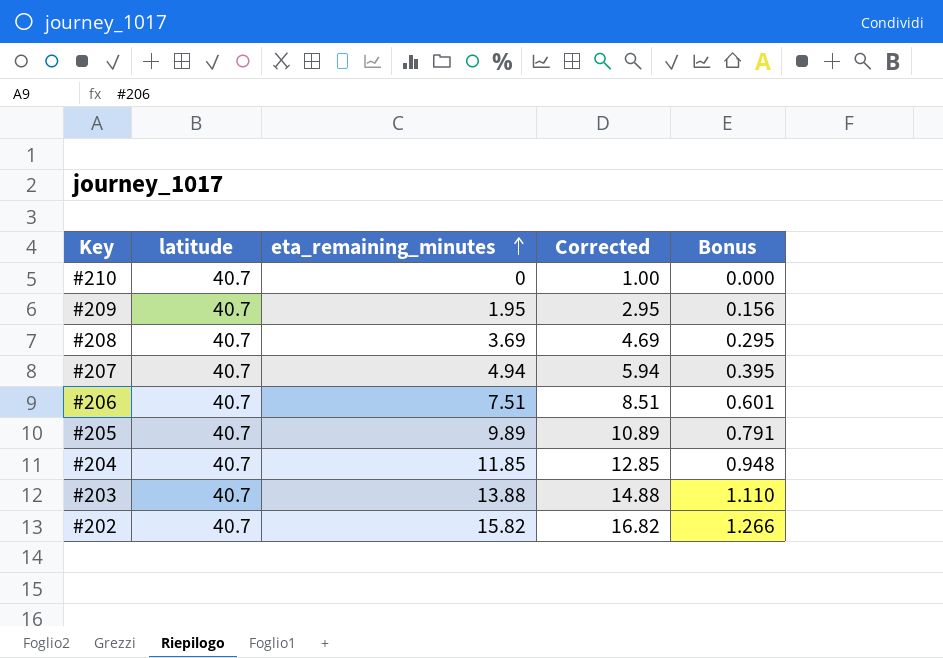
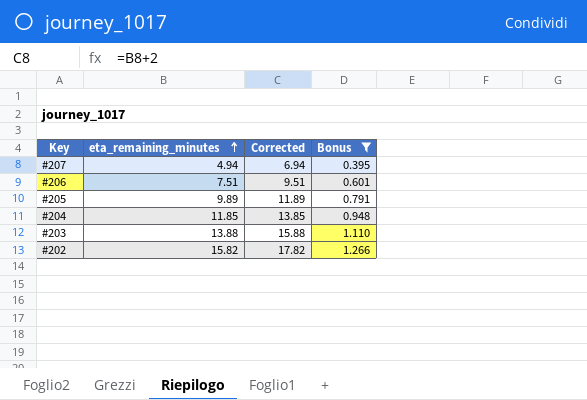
filter: none -> Bonus >= 0.395
column latitude | position: 2 -> none
column Corrected | formula: [eta_remaining_minutes] + 1 -> [eta_remaining_minutes] + 2

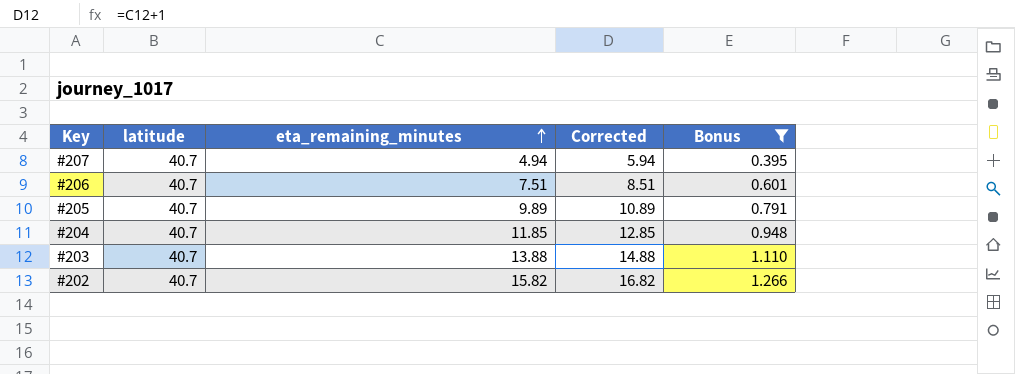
column latitude | position: none -> 2
column Corrected | formula: [eta_remaining_minutes] + 2 -> [eta_remaining_minutes] + 1

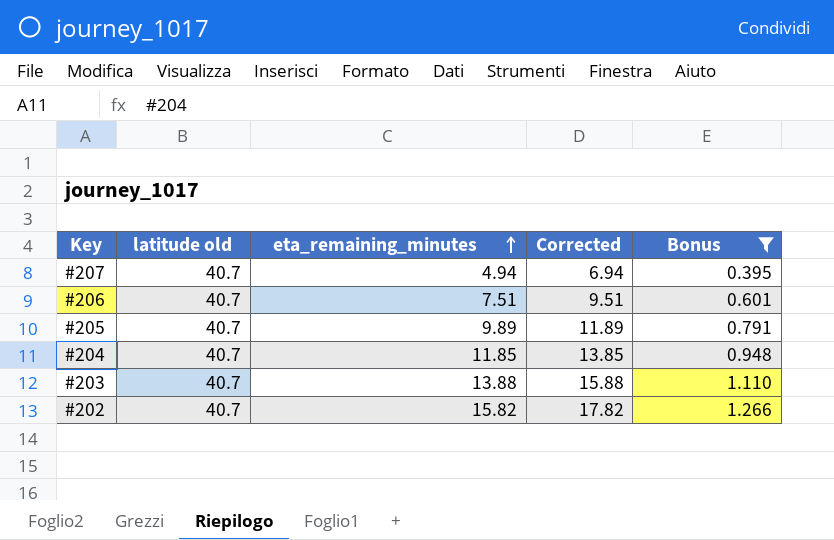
column name: latitude -> latitude old
column Corrected | formula: [eta_remaining_minutes] + 1 -> [eta_remaining_minutes] + 2

